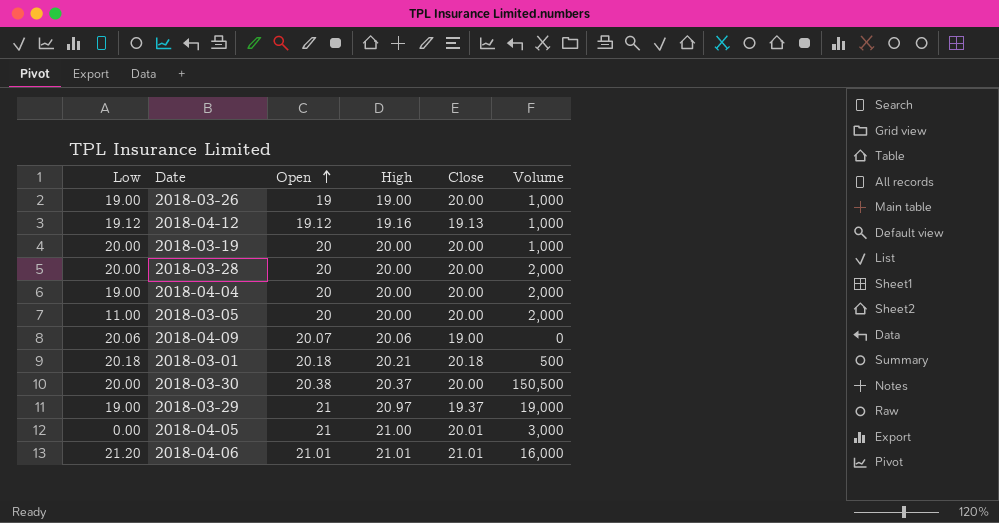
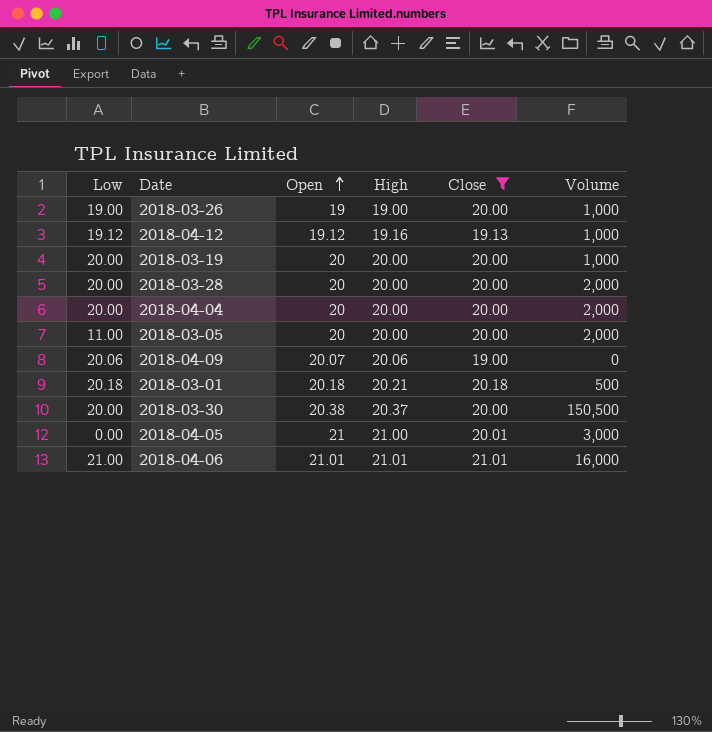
filter: none -> Close != 19.37
2018-04-04 | Low: 19.00 -> 20.00
2018-04-06 | Low: 21.20 -> 21.00

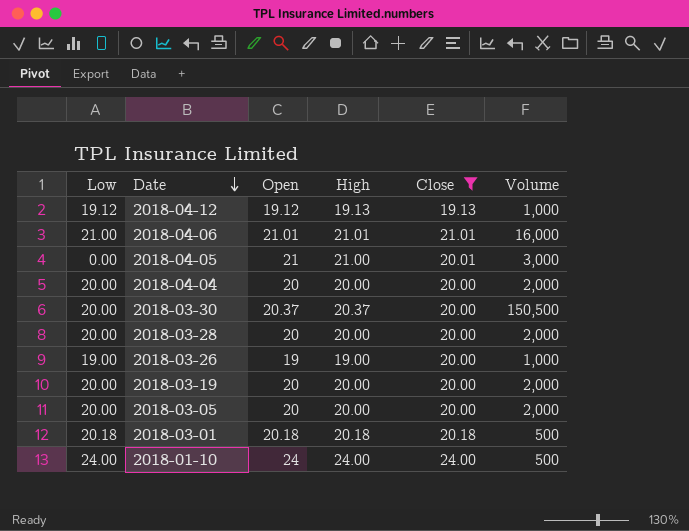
row order: Open ascending -> Date descending
row 2018-04-09: 20.06 | 20.07 | 20.06 | 19.00 | 0 -> none
2018-04-12 | High: 19.16 -> 19.13
2018-03-30 | Open: 20.38 -> 20.37
2018-03-19 | Volume: 1,000 -> 2,000
2018-03-05 | Low: 11.00 -> 20.00
2018-03-01 | High: 20.21 -> 20.18
row 2018-01-10: none -> 24.00 | 24 | 24.00 | 24.00 | 500

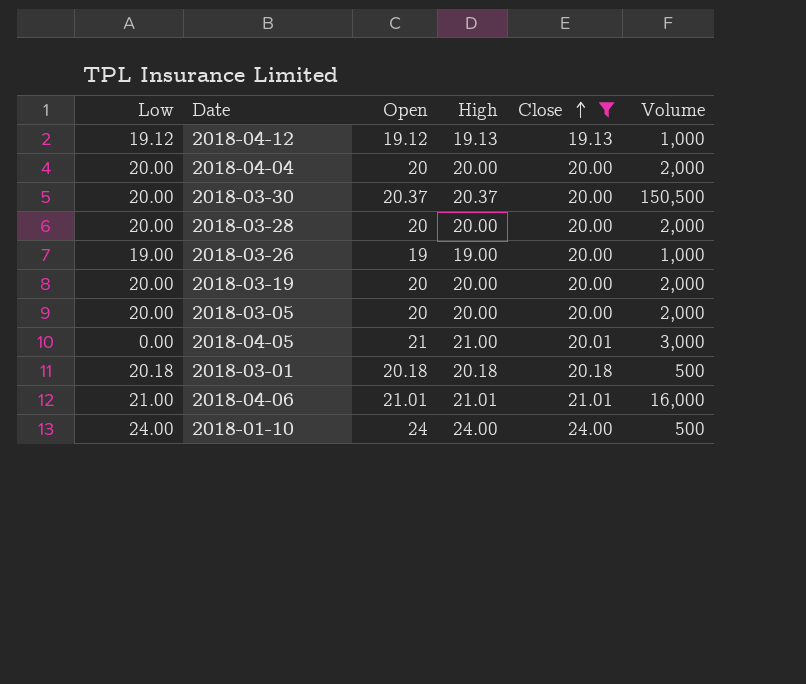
row order: Date descending -> Close ascending

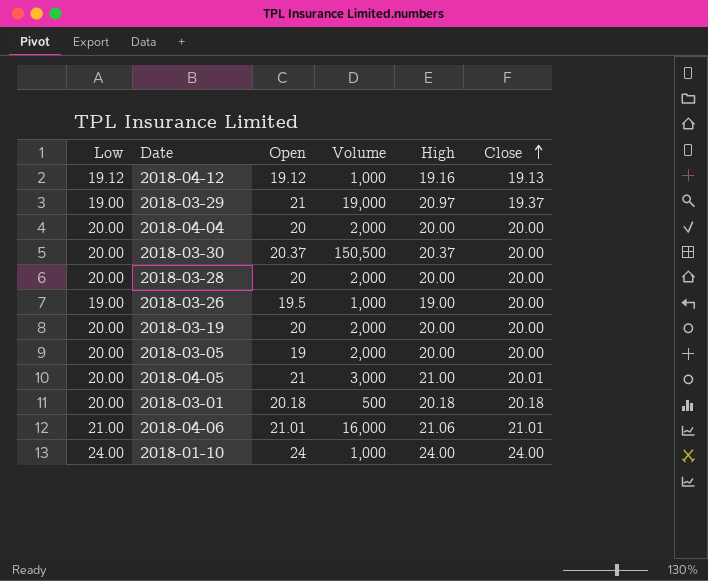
filter: Close != 19.37 -> none
column Volume | position: 6 -> 4
2018-04-12 | High: 19.13 -> 19.16
2018-03-26 | Open: 19 -> 19.5
2018-03-05 | Open: 20 -> 19
2018-04-05 | Low: 0.00 -> 20.00
2018-03-01 | Low: 20.18 -> 20.00
2018-04-06 | High: 21.01 -> 21.06
2018-01-10 | Volume: 500 -> 1,000

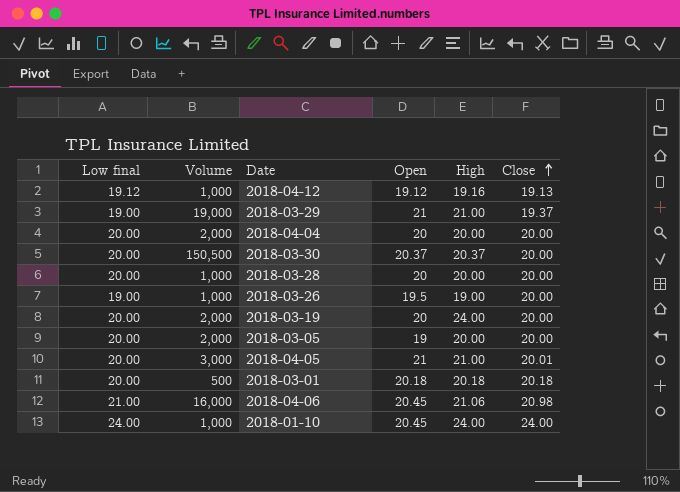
column name: Low -> Low final
column Volume | position: 4 -> 2
2018-03-29 | High: 20.97 -> 21.00
2018-03-28 | Volume: 2,000 -> 1,000
2018-03-19 | High: 20.00 -> 24.00
2018-04-06 | Open: 21.01 -> 20.45
2018-04-06 | Close: 21.01 -> 20.98
2018-01-10 | Open: 24 -> 20.45

